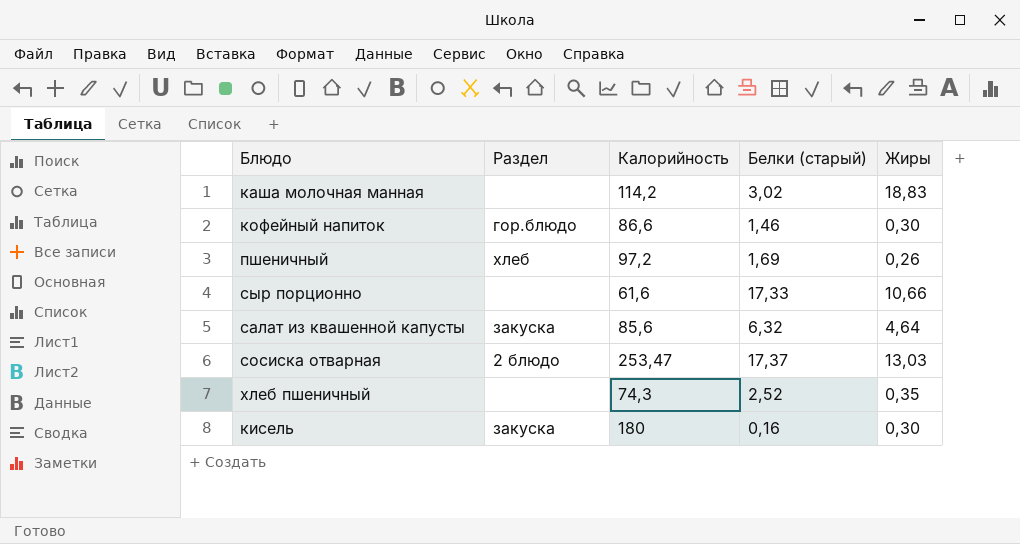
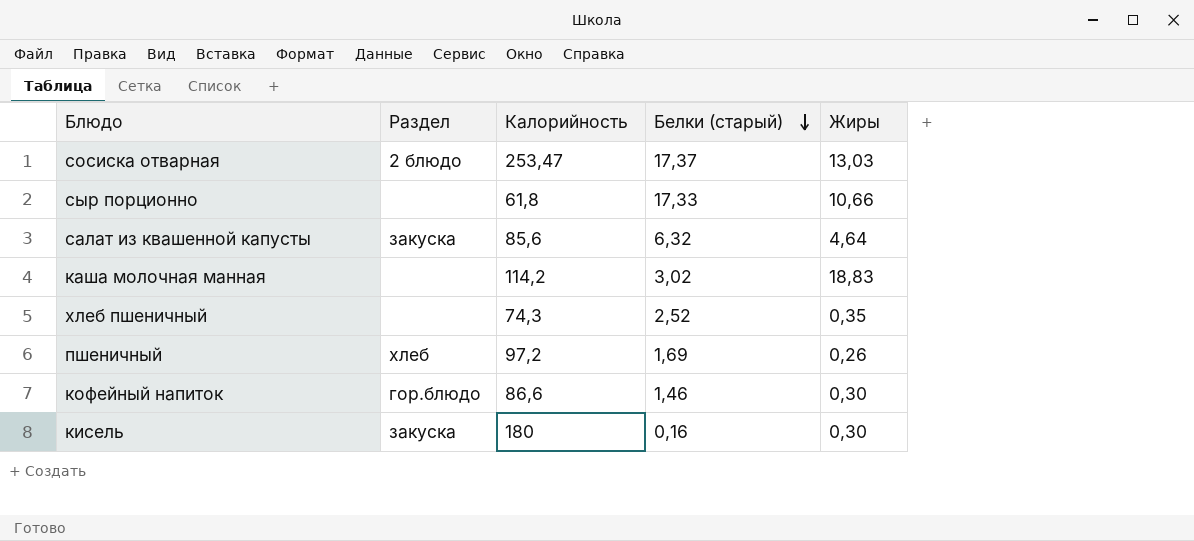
row order: none -> Белки (старый) descending
сыр порционно | Калорийность: 61,6 -> 61,8

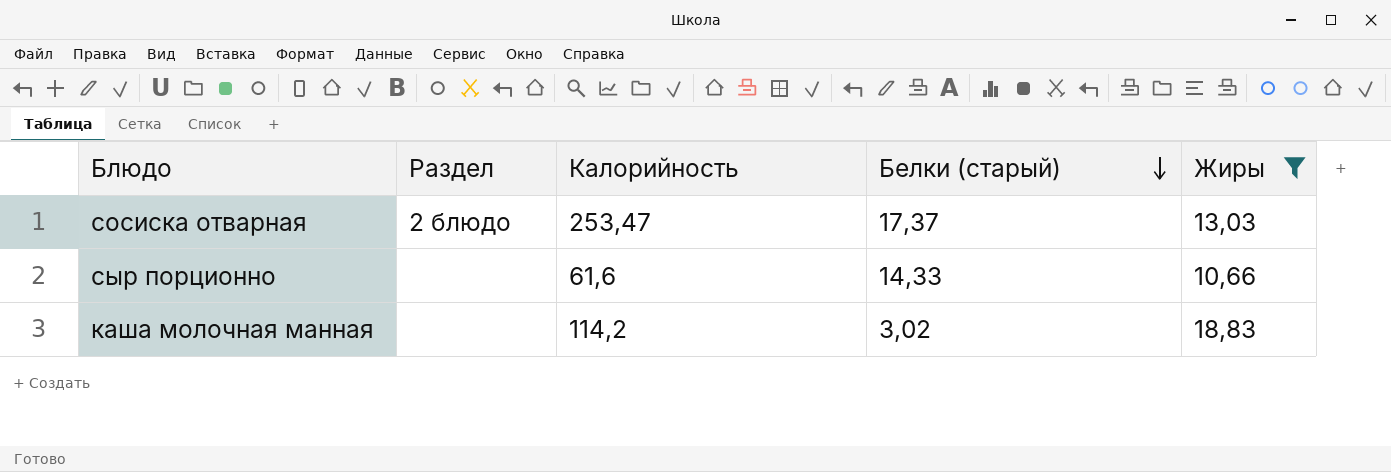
filter: none -> Жиры >= 10,66
сыр порционно | Калорийность: 61,8 -> 61,6
сыр порционно | Белки (старый): 17,33 -> 14,33

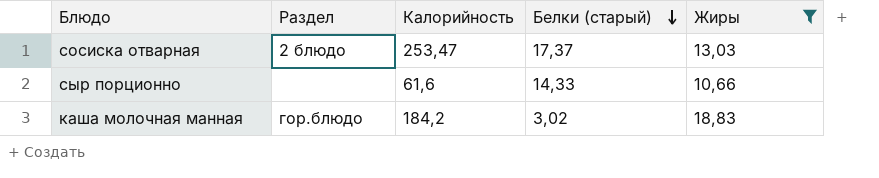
каша молочная манная | Раздел: none -> гор.блюдо
каша молочная манная | Калорийность: 114,2 -> 184,2

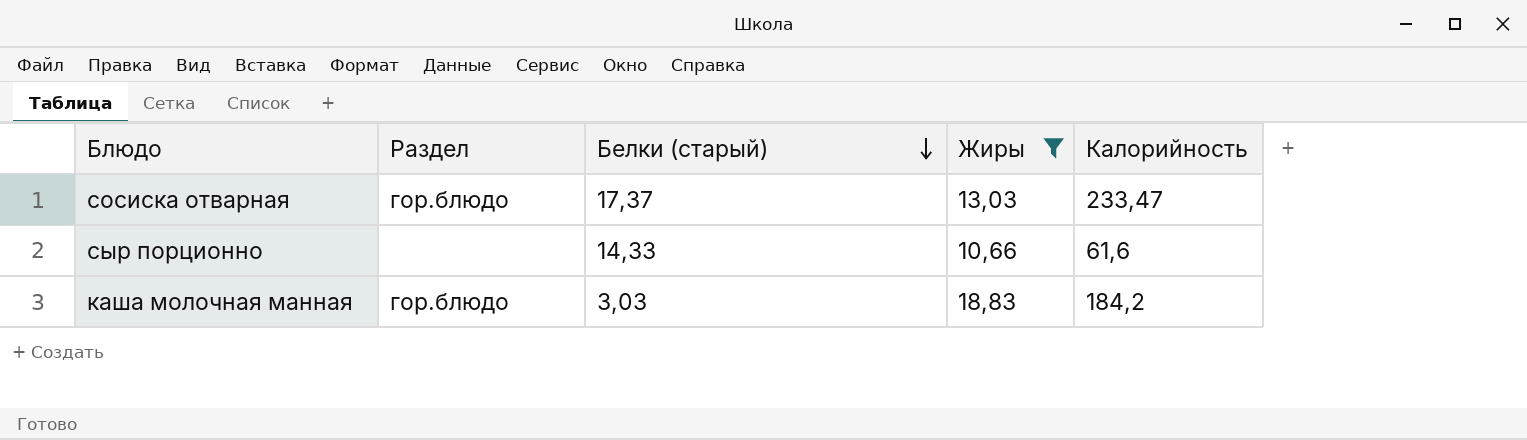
column Калорийность | position: 3 -> 5
сосиска отварная | Раздел: 2 блюдо -> гор.блюдо
сосиска отварная | Калорийность: 253,47 -> 233,47
каша молочная манная | Белки (старый): 3,02 -> 3,03

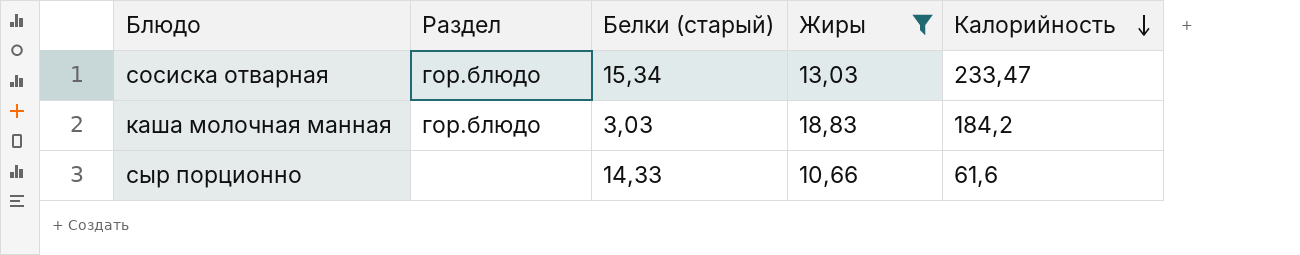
row order: Белки (старый) descending -> Калорийность descending
сосиска отварная | Белки (старый): 17,37 -> 15,34

